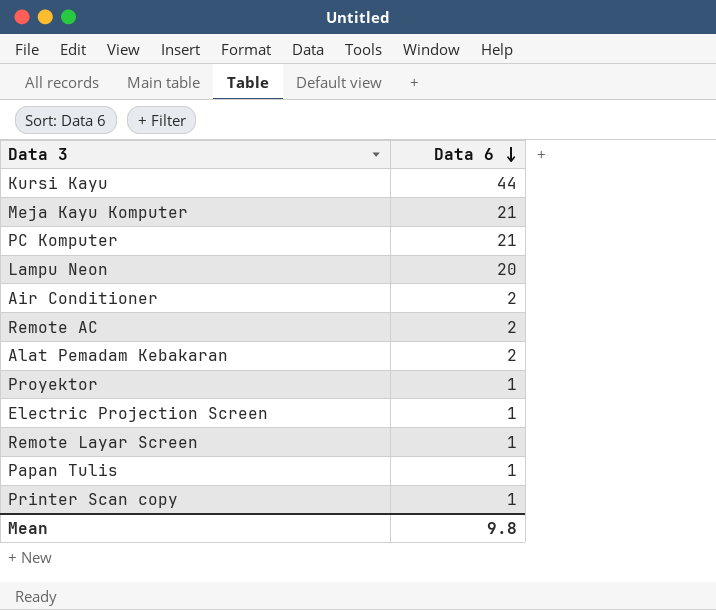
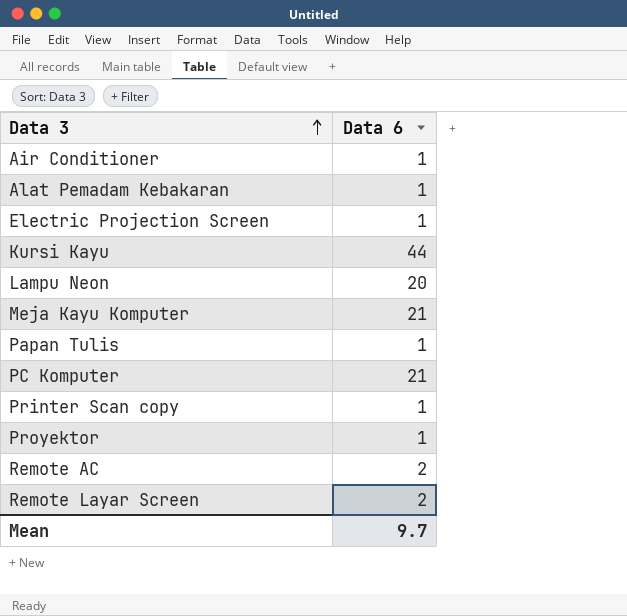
row order: Data 6 descending -> Data 3 ascending
Air Conditioner | Data 6: 2 -> 1
Alat Pemadam Kebakaran | Data 6: 2 -> 1
Remote Layar Screen | Data 6: 1 -> 2
Mean | Data 6: 9.8 -> 9.7

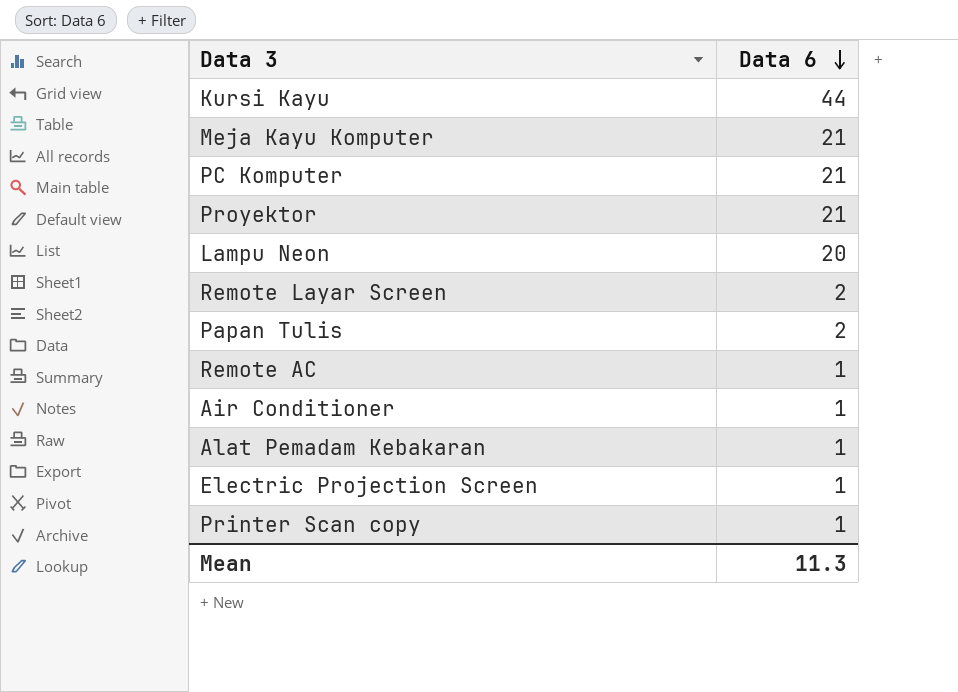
row order: Data 3 ascending -> Data 6 descending
Proyektor | Data 6: 1 -> 21
Papan Tulis | Data 6: 1 -> 2
Remote AC | Data 6: 2 -> 1
Mean | Data 6: 9.7 -> 11.3

